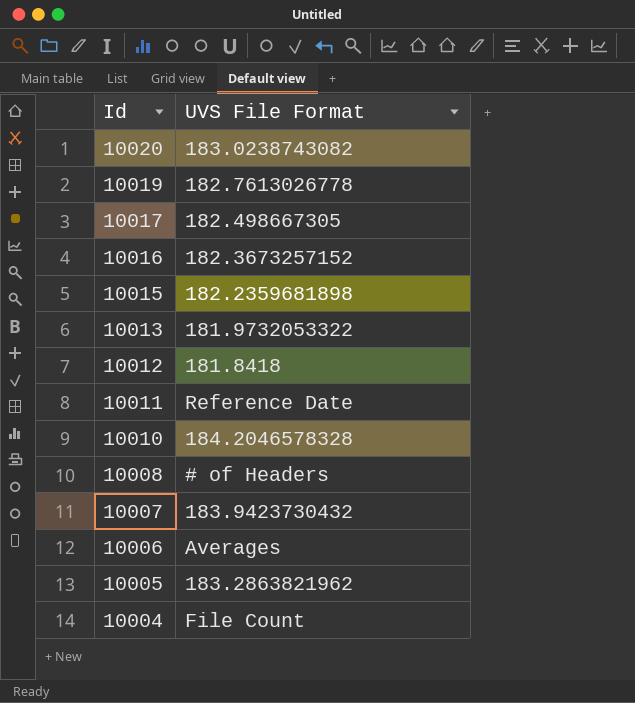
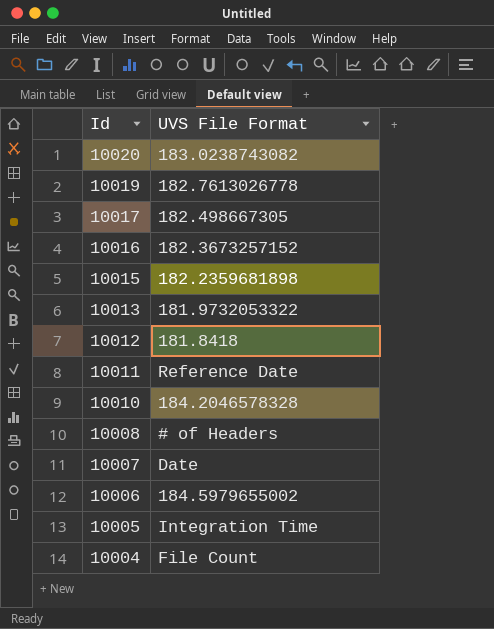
10007 | UVS File Format: 183.9423730432 -> Date
10006 | UVS File Format: Averages -> 184.5979655002
10005 | UVS File Format: 183.2863821962 -> Integration Time

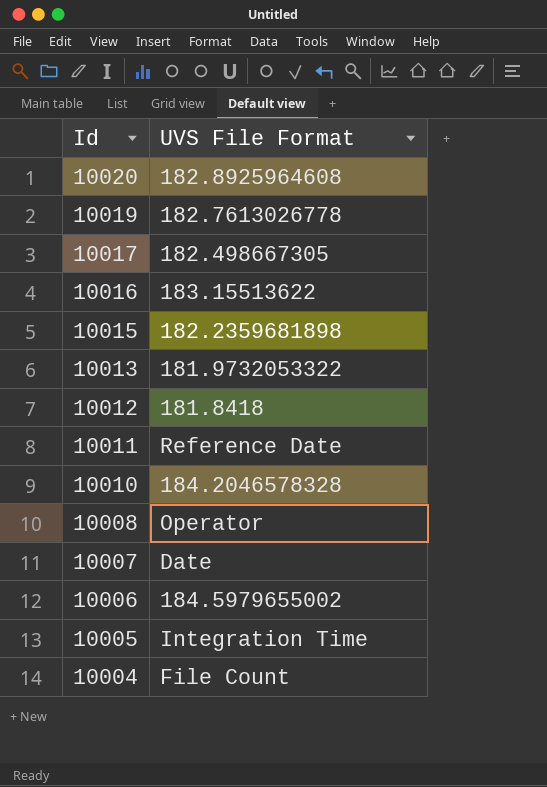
10020 | UVS File Format: 183.0238743082 -> 182.8925964608
10016 | UVS File Format: 182.3673257152 -> 183.15513622
10008 | UVS File Format: # of Headers -> Operator

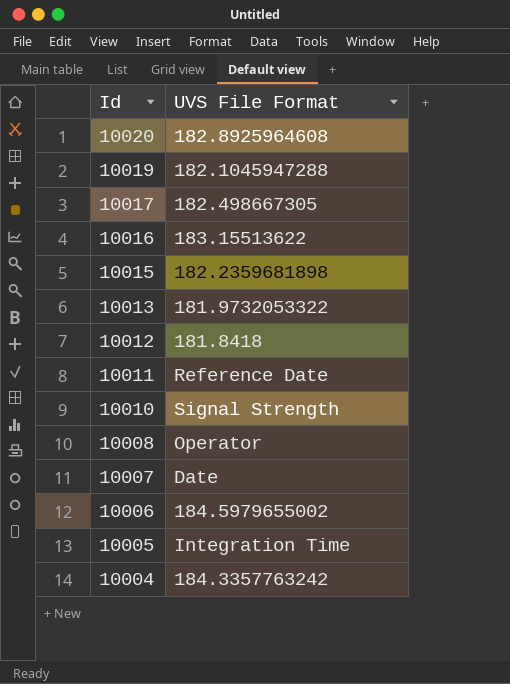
10019 | UVS File Format: 182.7613026778 -> 182.1045947288
10010 | UVS File Format: 184.2046578328 -> Signal Strength
10004 | UVS File Format: File Count -> 184.3357763242

